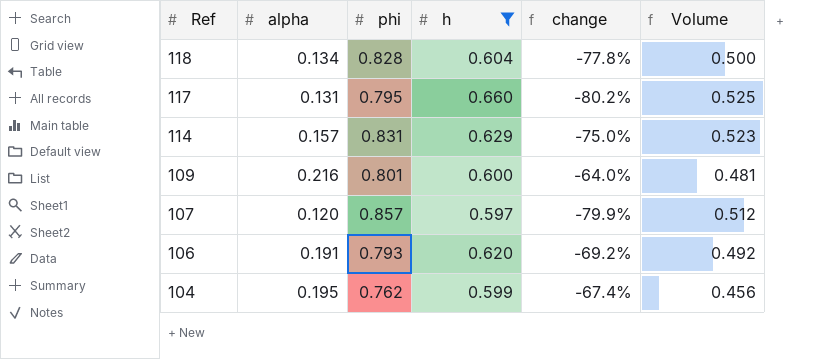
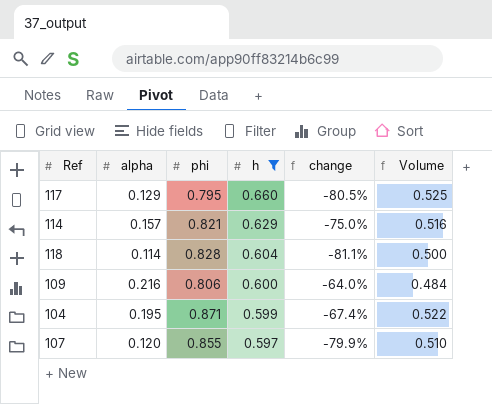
row order: Ref descending -> h descending
row 106: 0.191 | 0.793 | 0.620 | -69.2% | 0.492 -> none
117 | alpha: 0.131 -> 0.129
117 | change: -80.2% -> -80.5%
114 | phi: 0.831 -> 0.821
114 | Volume: 0.523 -> 0.516
118 | alpha: 0.134 -> 0.114
118 | change: -77.8% -> -81.1%
109 | phi: 0.801 -> 0.806
109 | Volume: 0.481 -> 0.484
104 | phi: 0.762 -> 0.871
104 | Volume: 0.456 -> 0.522
107 | phi: 0.857 -> 0.855
107 | Volume: 0.512 -> 0.510

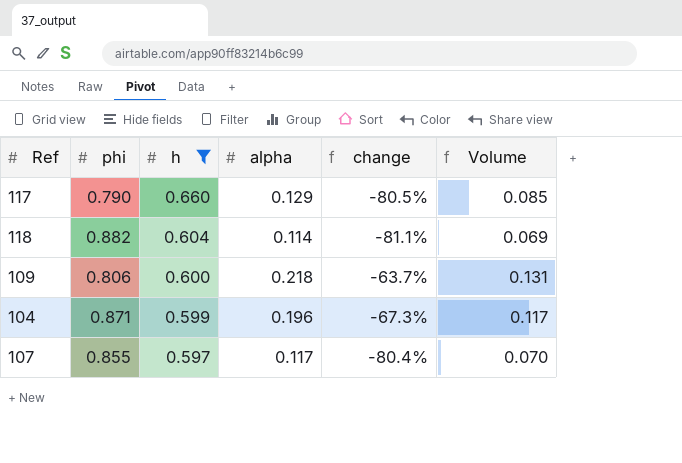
column alpha | position: 2 -> 4
column Volume | formula: [phi] * [h] -> [h] * [alpha]
row 114: 0.157 | 0.821 | 0.629 | -75.0% | 0.516 -> none
117 | phi: 0.795 -> 0.790
118 | phi: 0.828 -> 0.882
109 | alpha: 0.216 -> 0.218
109 | change: -64.0% -> -63.7%
104 | alpha: 0.195 -> 0.196
104 | change: -67.4% -> -67.3%
107 | alpha: 0.120 -> 0.117
107 | change: -79.9% -> -80.4%

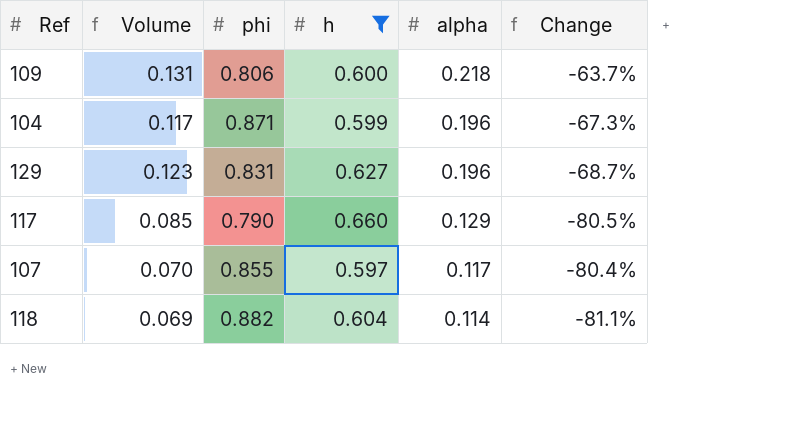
row order: h descending -> alpha descending
column Volume | position: 6 -> 2
column name: change -> Change
row 129: none -> 0.123 | 0.831 | 0.627 | 0.196 | -68.7%

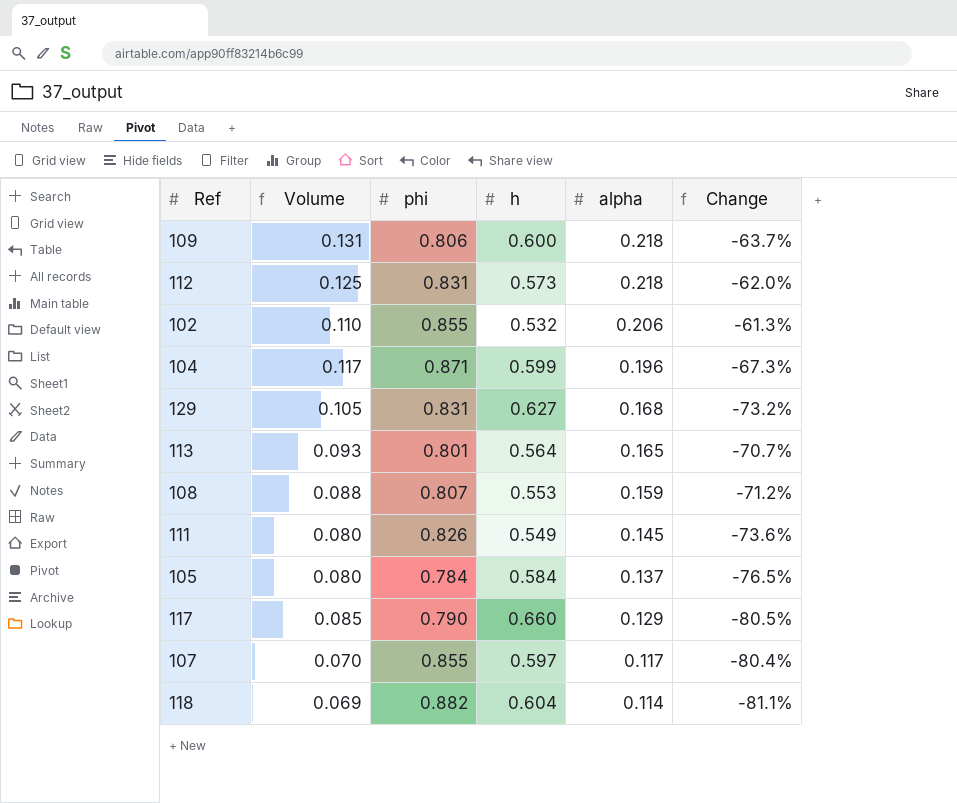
filter: h >= 0.597 -> none
129 | Volume: 0.123 -> 0.105
129 | alpha: 0.196 -> 0.168
129 | Change: -68.7% -> -73.2%

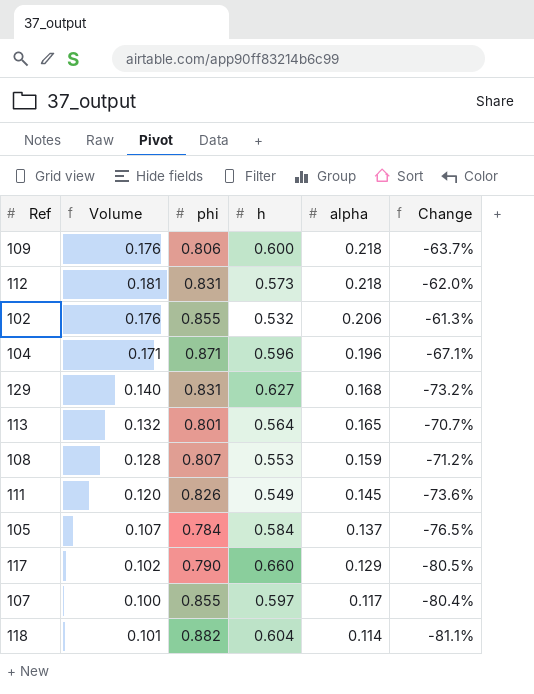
column Volume | formula: [h] * [alpha] -> [phi] * [alpha]
104 | h: 0.599 -> 0.596
104 | Change: -67.3% -> -67.1%

